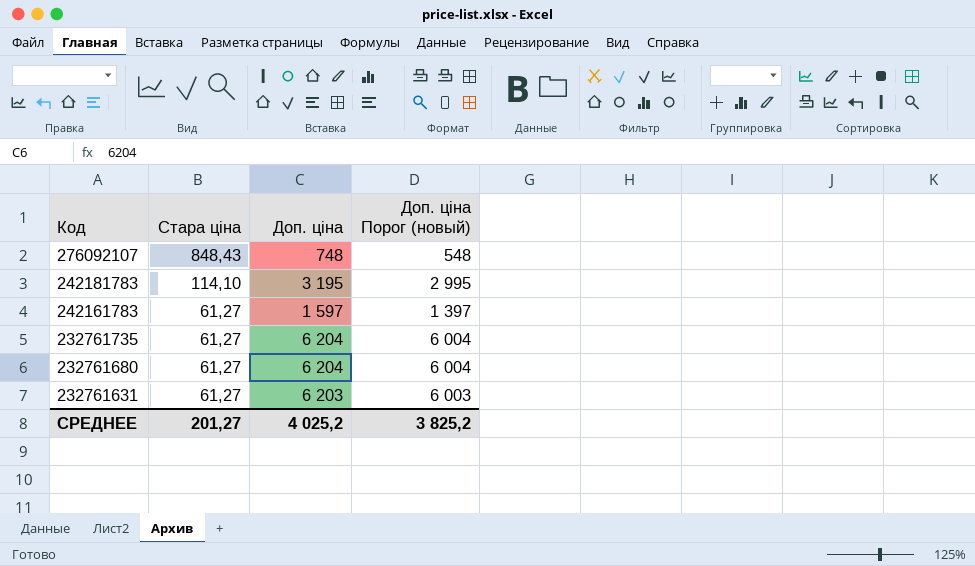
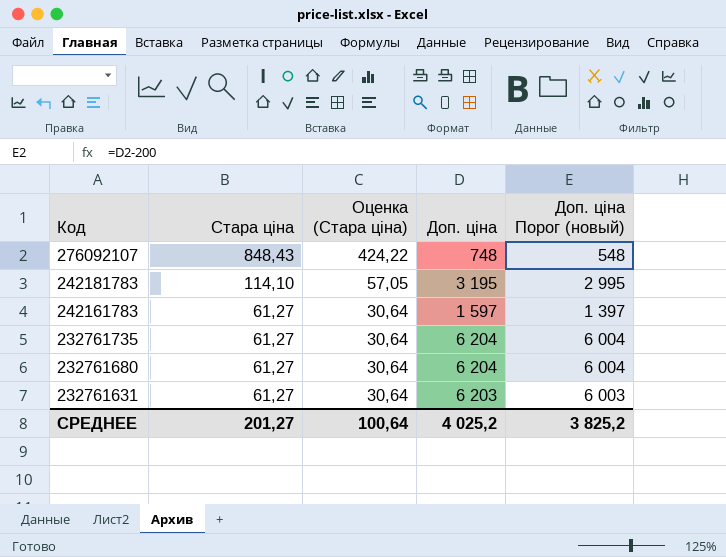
column Оценка (Стара ціна) | formula: none -> [Стара ціна] * 0,5

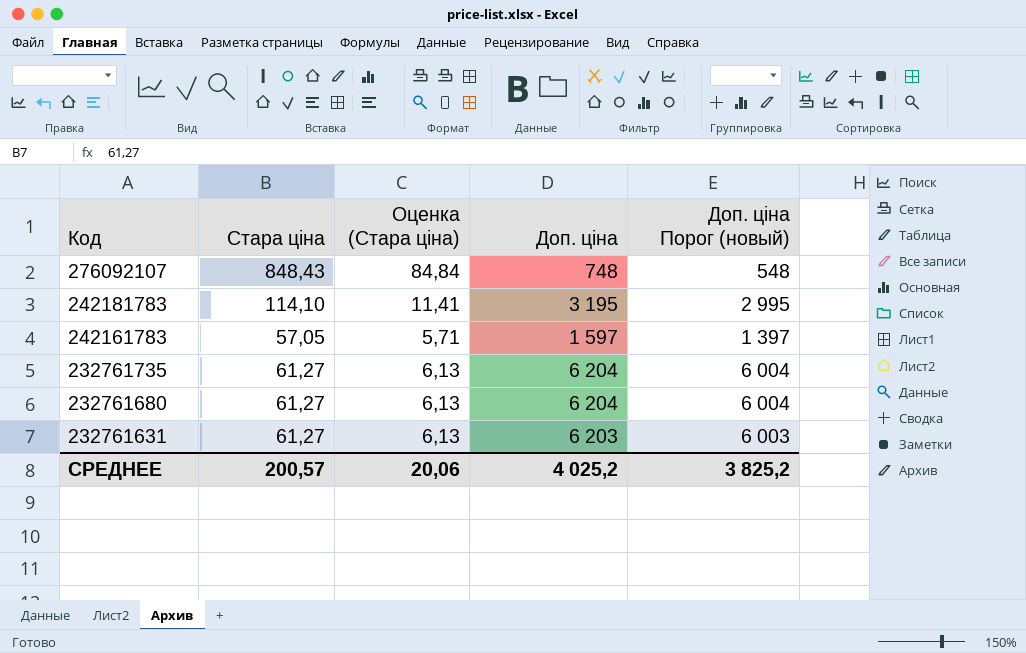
column Оценка (Стара ціна) | formula: [Стара ціна] * 0,5 -> [Стара ціна] * 0,1
242161783 | Стара ціна: 61,27 -> 57,05
СРЕДНЕЕ | Стара ціна: 201,27 -> 200,57
СРЕДНЕЕ | Оценка (Стара ціна): 100,64 -> 20,06

